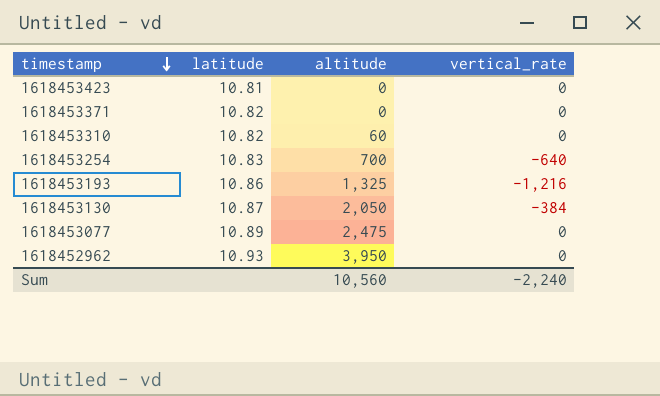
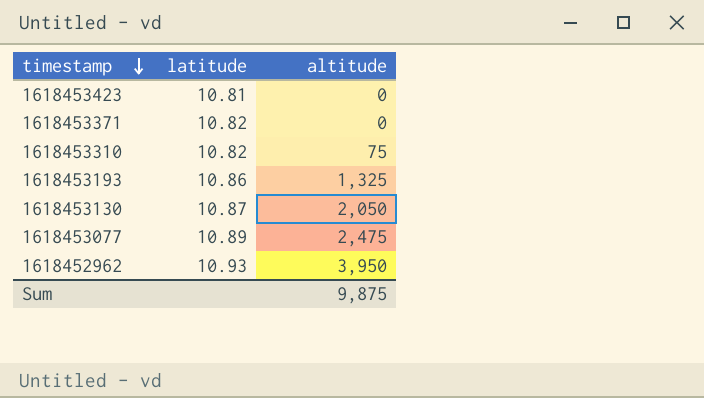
column vertical_rate | position: 4 -> none
row 1618453254: 10.83 | 700 | -640 -> none
1618453310 | altitude: 60 -> 75
Sum | altitude: 10,560 -> 9,875

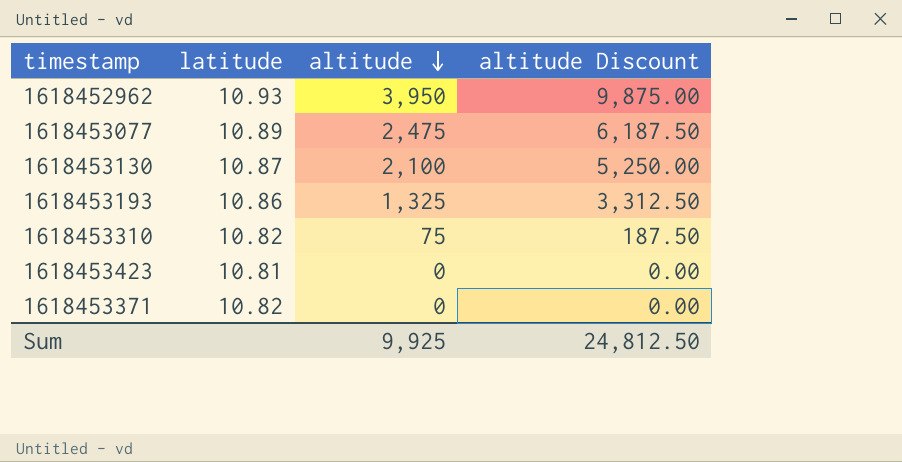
row order: timestamp descending -> altitude descending
column altitude Discount | formula: none -> [altitude] * 2.5
1618453130 | altitude: 2,050 -> 2,100
Sum | altitude: 9,875 -> 9,925

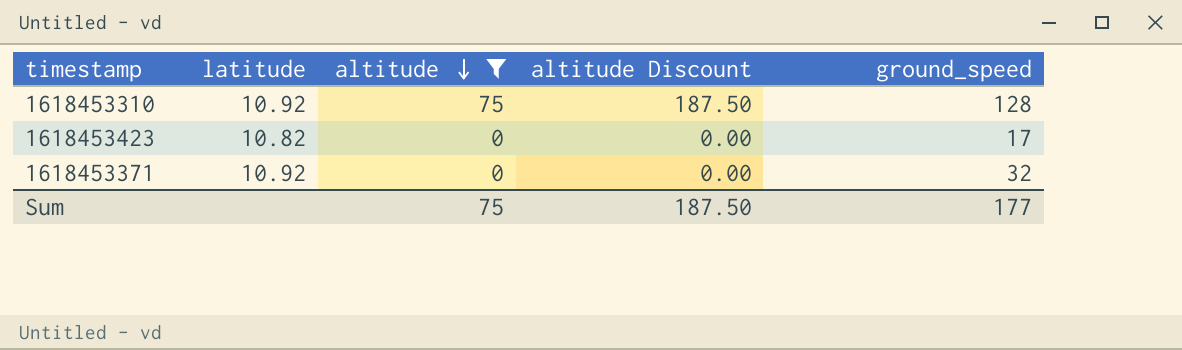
filter: none -> altitude <= 75
column ground_speed | position: none -> 5
1618453310 | latitude: 10.82 -> 10.92
1618453423 | latitude: 10.81 -> 10.82
1618453371 | latitude: 10.82 -> 10.92
Sum | altitude: 9,925 -> 75
Sum | altitude Discount: 24,812.50 -> 187.50

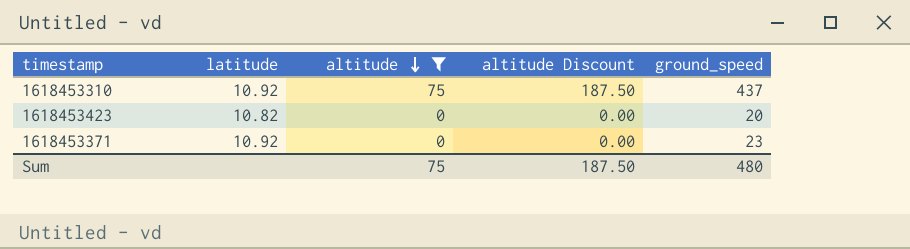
1618453310 | ground_speed: 128 -> 437
1618453423 | ground_speed: 17 -> 20
1618453371 | ground_speed: 32 -> 23
Sum | ground_speed: 177 -> 480

